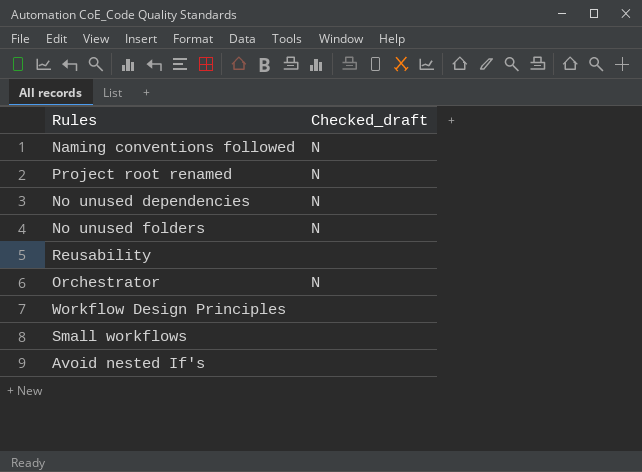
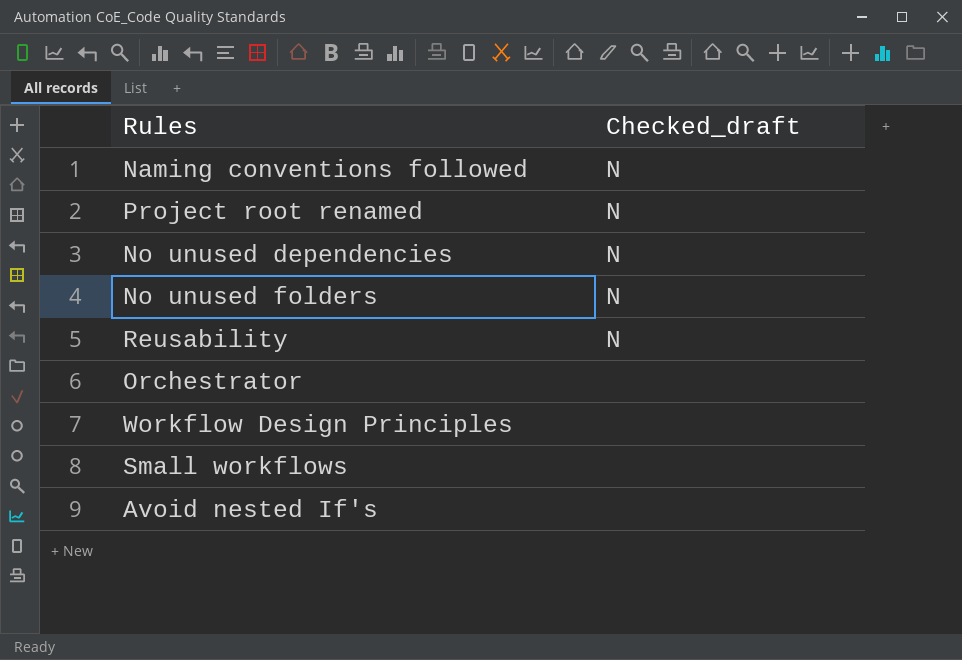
Reusability | Checked_draft: none -> N
Orchestrator | Checked_draft: N -> none

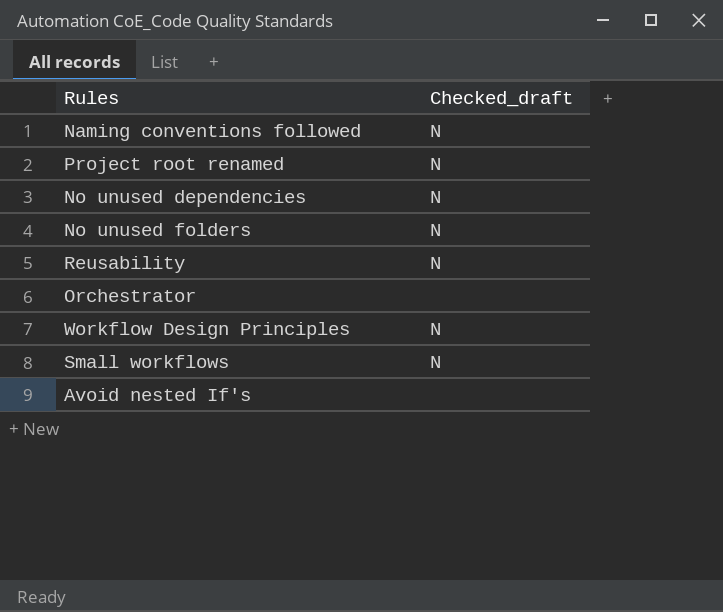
Workflow Design Principles | Checked_draft: none -> N
Small workflows | Checked_draft: none -> N

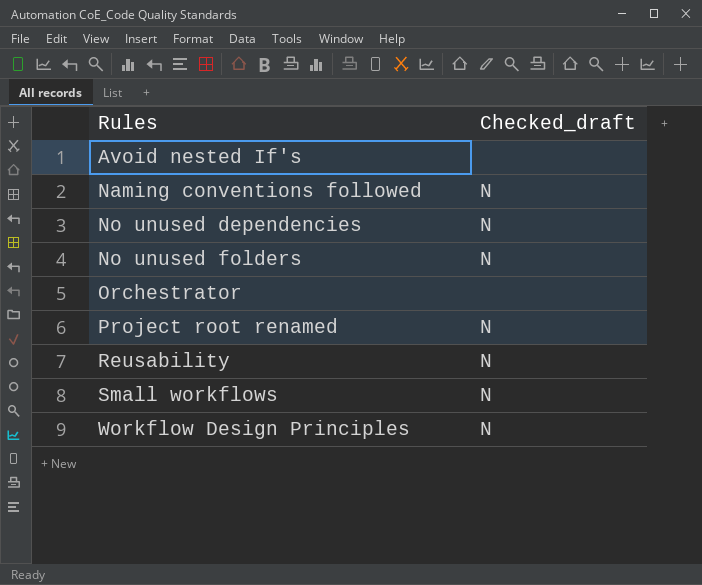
row order: none -> Rules ascending

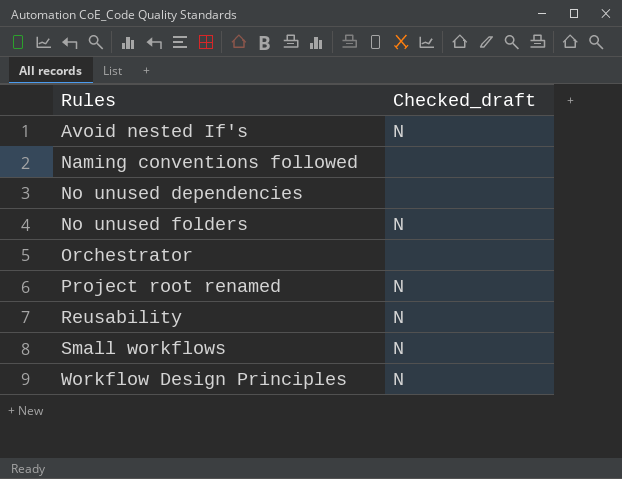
Avoid nested If's | Checked_draft: none -> N
Naming conventions followed | Checked_draft: N -> none
No unused dependencies | Checked_draft: N -> none

